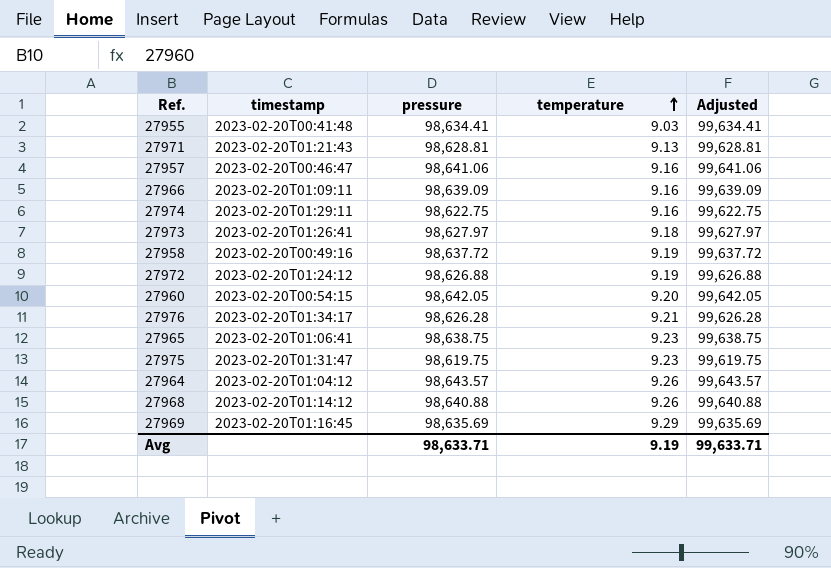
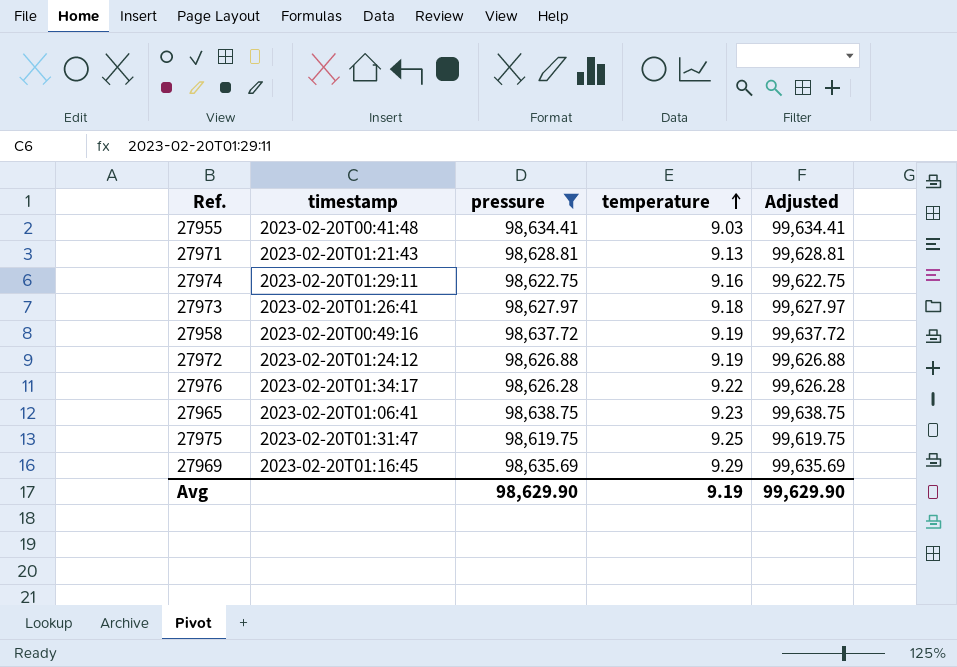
filter: none -> pressure <= 98,638.75
27976 | temperature: 9.21 -> 9.22
27975 | temperature: 9.23 -> 9.25
Avg | pressure: 98,633.71 -> 98,629.90
Avg | Adjusted: 99,633.71 -> 99,629.90

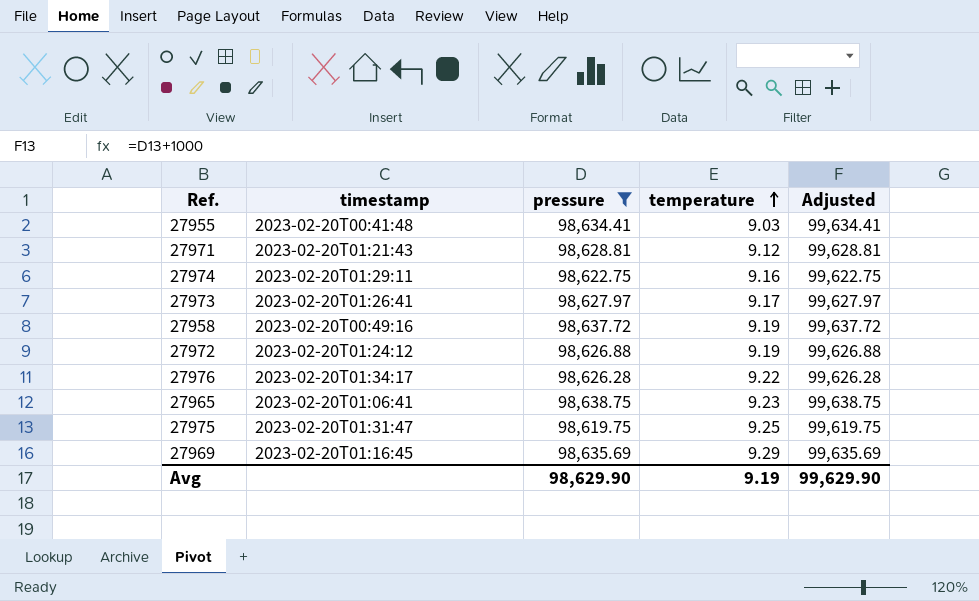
27971 | temperature: 9.13 -> 9.12
27973 | temperature: 9.18 -> 9.17

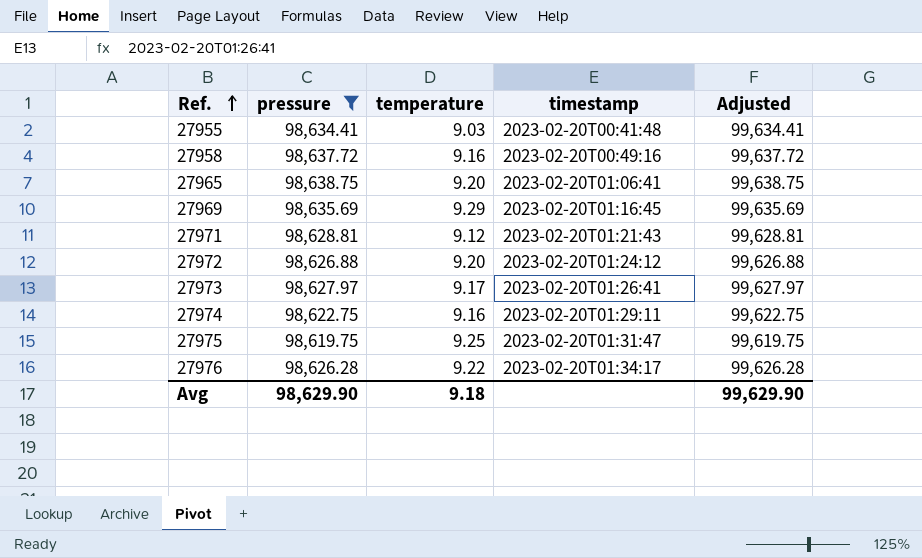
row order: temperature ascending -> Ref. ascending
column timestamp | position: 2 -> 4
27958 | temperature: 9.19 -> 9.16
27965 | temperature: 9.23 -> 9.20
27972 | temperature: 9.19 -> 9.20
Avg | temperature: 9.19 -> 9.18

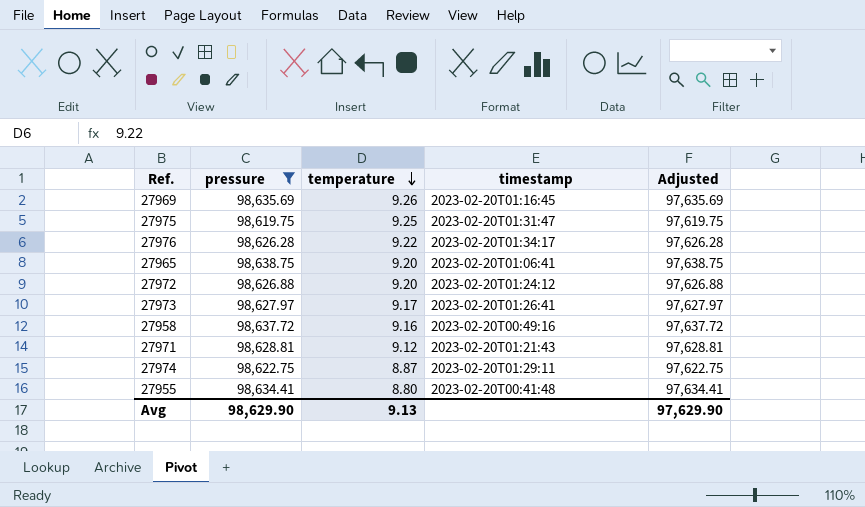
row order: Ref. ascending -> temperature descending
column Adjusted | formula: [pressure] + 1000 -> [pressure] - 1000
27969 | temperature: 9.29 -> 9.26
27974 | temperature: 9.16 -> 8.87
27955 | temperature: 9.03 -> 8.80
Avg | temperature: 9.18 -> 9.13
Avg | Adjusted: 99,629.90 -> 97,629.90

